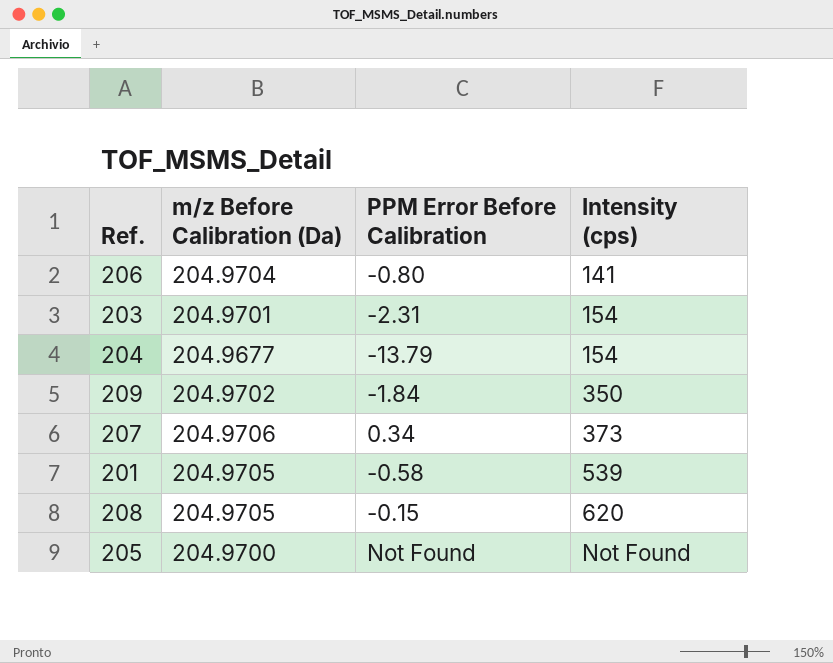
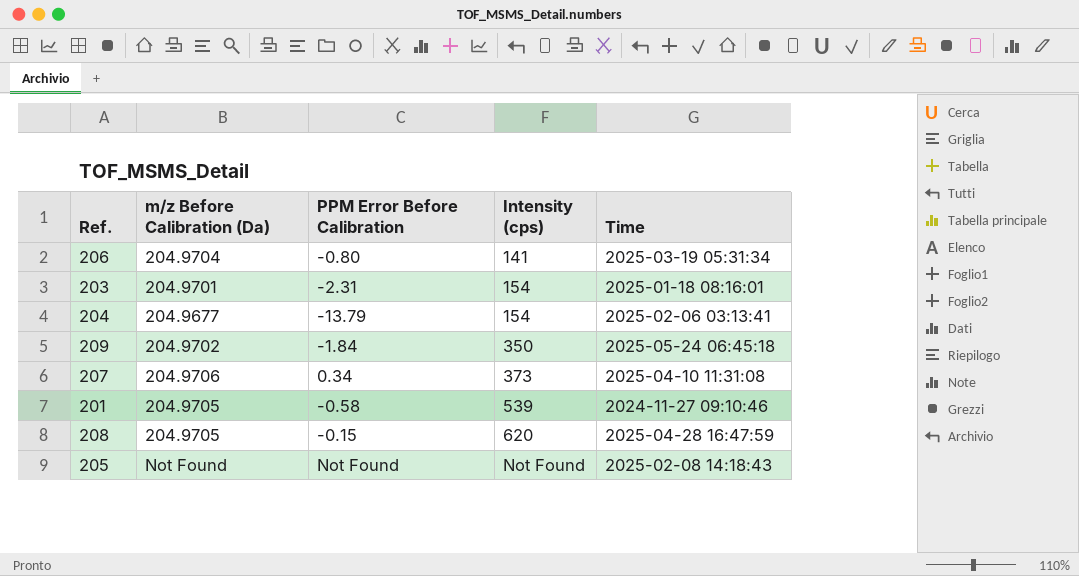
column Time | position: none -> 5
205 | m/z Before Calibration (Da): 204.9700 -> Not Found

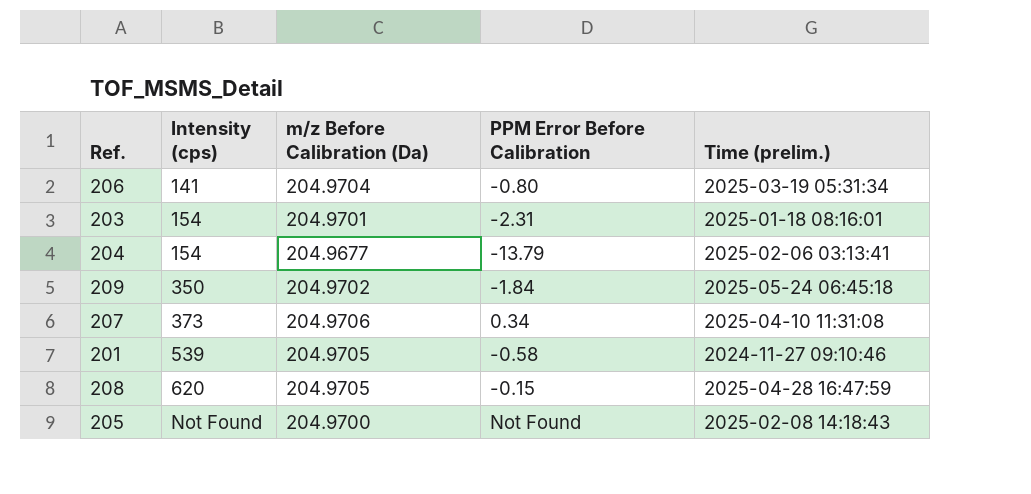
column Intensity (cps) | position: 4 -> 2
column name: Time -> Time (prelim.)
205 | m/z Before Calibration (Da): Not Found -> 204.9700

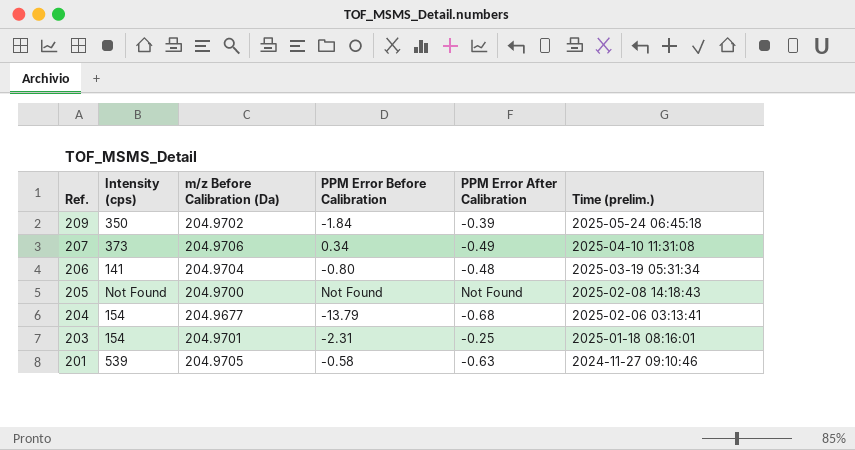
row order: Intensity (cps) ascending -> Ref. descending
column PPM Error After Calibration | position: none -> 5
row 208: 620 | 204.9705 | -0.15 | 2025-04-28 16:47:59 -> none

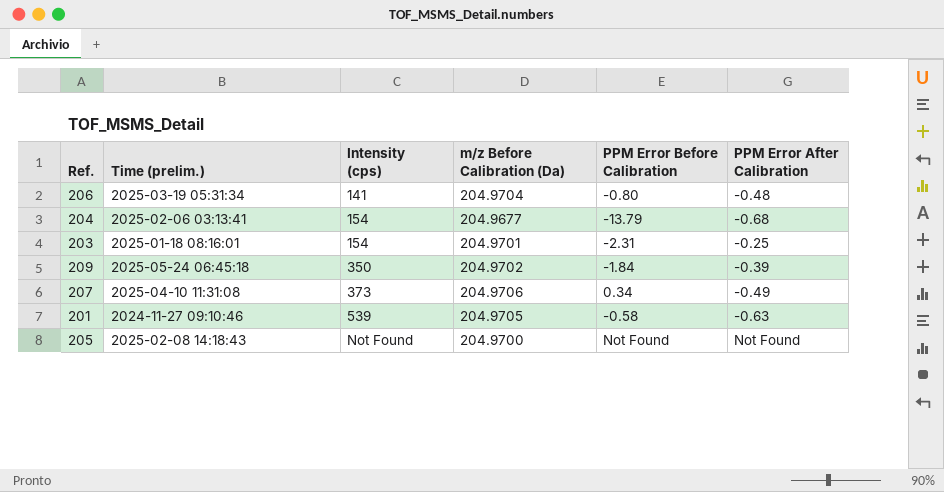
row order: Ref. descending -> Intensity (cps) ascending
column Time (prelim.) | position: 6 -> 2

